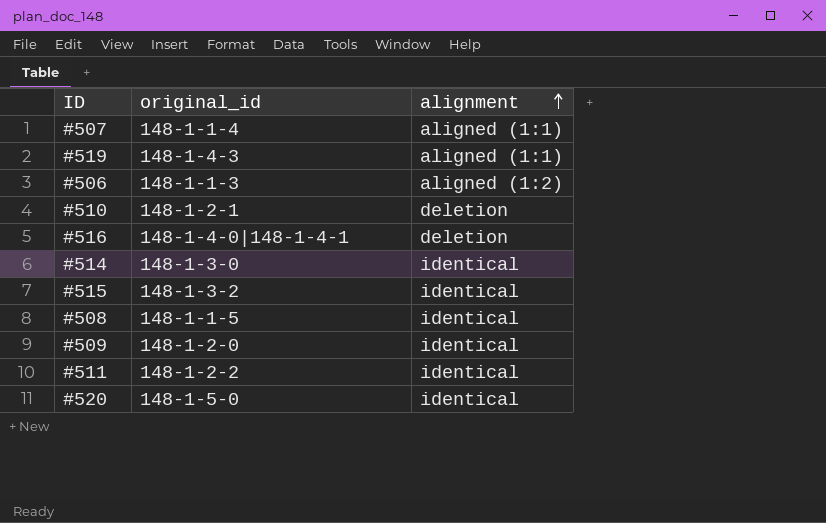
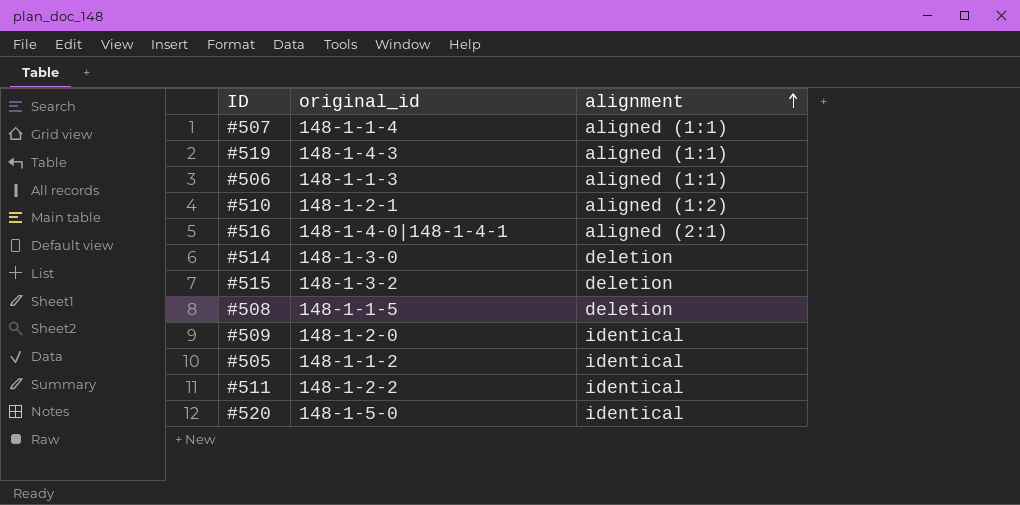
#506 | alignment: aligned (1:2) -> aligned (1:1)
#510 | alignment: deletion -> aligned (1:2)
#516 | alignment: deletion -> aligned (2:1)
#514 | alignment: identical -> deletion
#515 | alignment: identical -> deletion
#508 | alignment: identical -> deletion
row #505: none -> 148-1-1-2 | identical

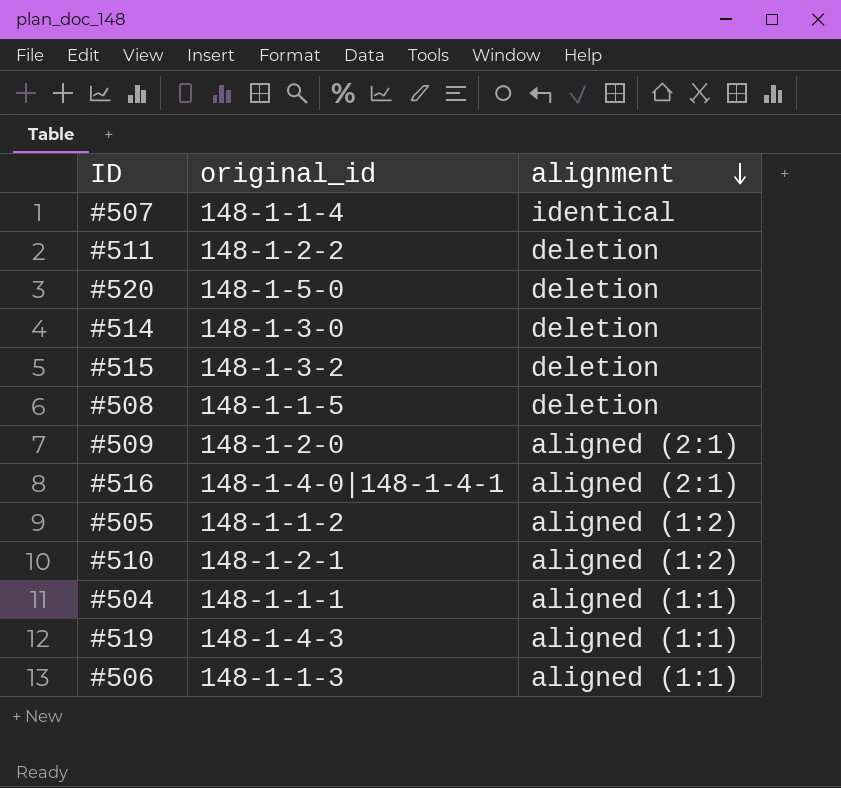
row order: alignment ascending -> alignment descending
#507 | alignment: aligned (1:1) -> identical
#511 | alignment: identical -> deletion
#520 | alignment: identical -> deletion
#509 | alignment: identical -> aligned (2:1)
#505 | alignment: identical -> aligned (1:2)
row #504: none -> 148-1-1-1 | aligned (1:1)

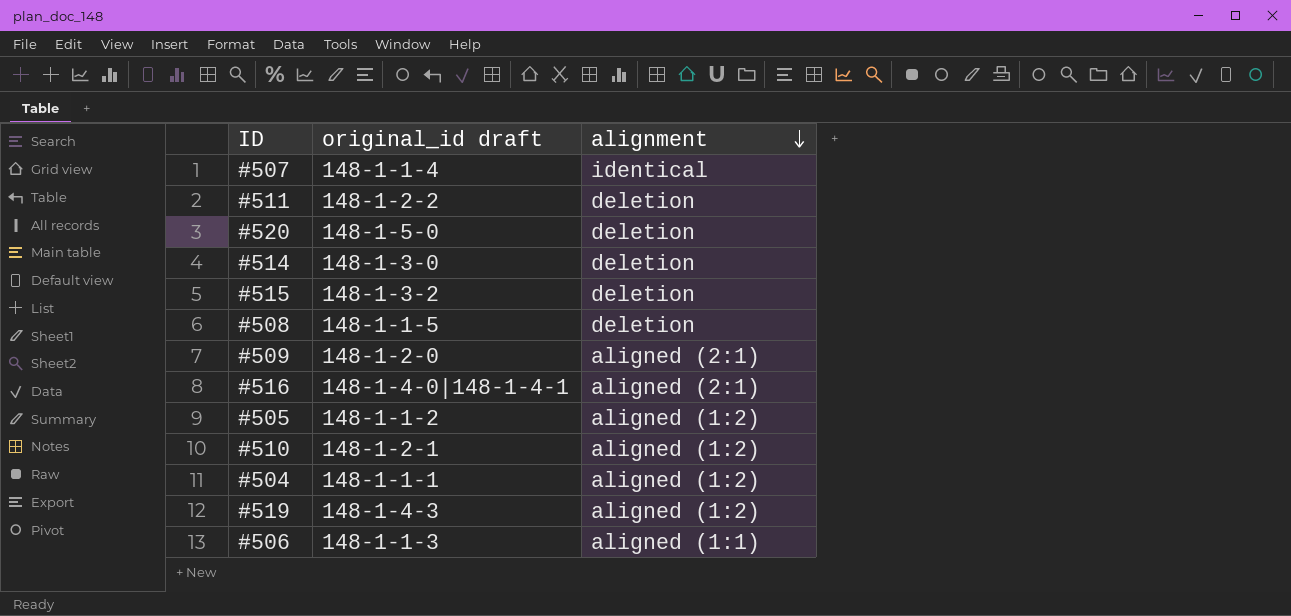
column name: original_id -> original_id draft
#504 | alignment: aligned (1:1) -> aligned (1:2)
#519 | alignment: aligned (1:1) -> aligned (1:2)

